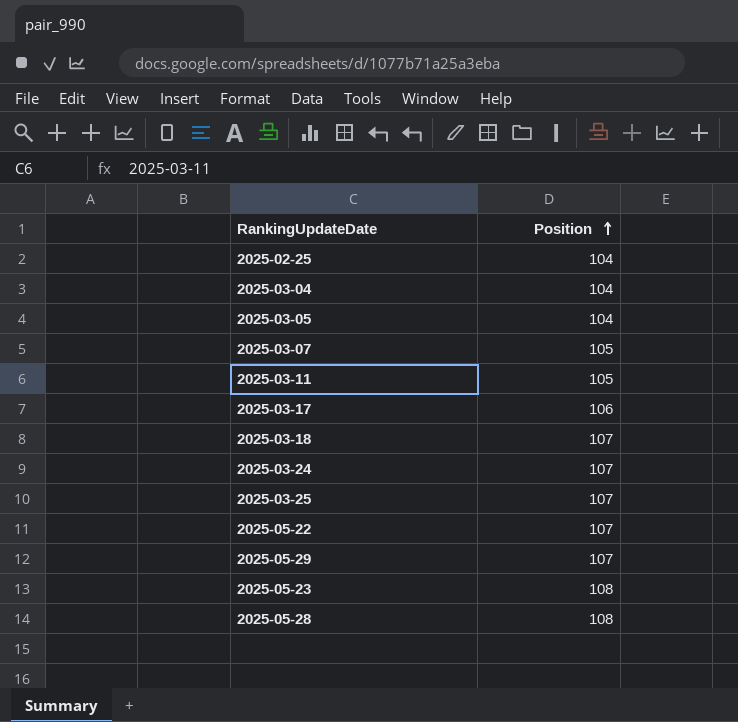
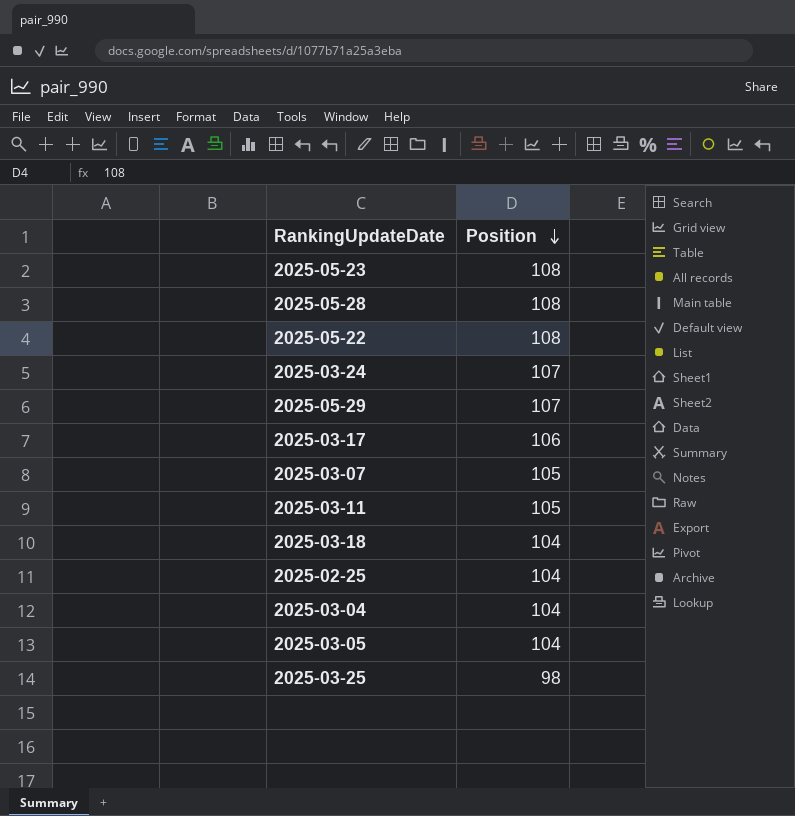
row order: Position ascending -> Position descending
2025-05-22 | Position: 107 -> 108
2025-03-18 | Position: 107 -> 104
2025-03-25 | Position: 107 -> 98

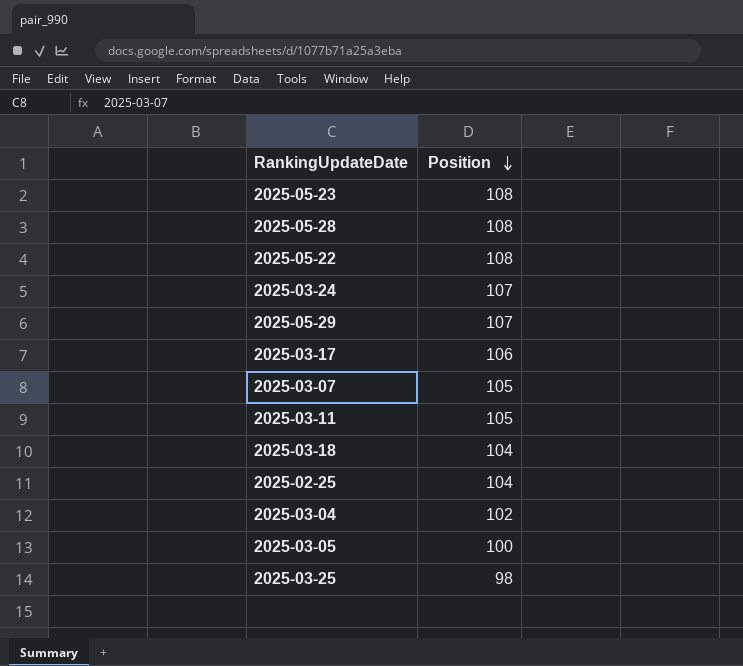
2025-03-04 | Position: 104 -> 102
2025-03-05 | Position: 104 -> 100

